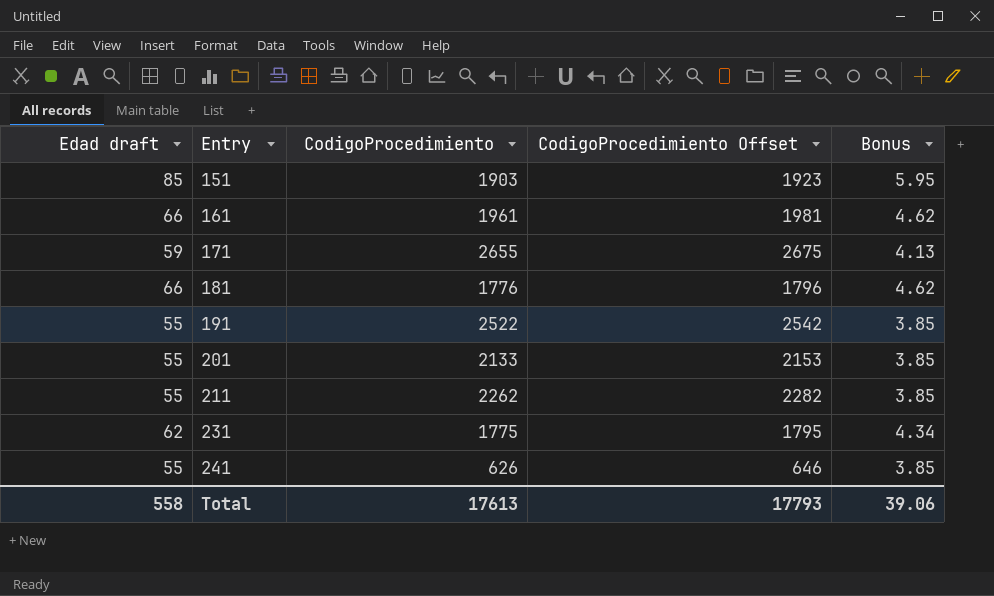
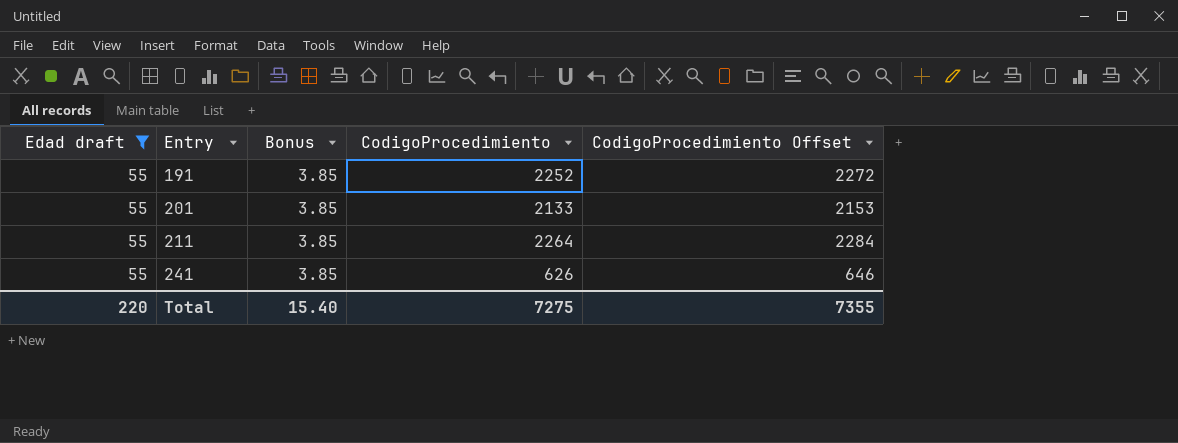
filter: none -> Edad draft = 55
column Bonus | position: 5 -> 3
191 | CodigoProcedimiento: 2522 -> 2252
191 | CodigoProcedimiento Offset: 2542 -> 2272
211 | CodigoProcedimiento: 2262 -> 2264
211 | CodigoProcedimiento Offset: 2282 -> 2284
Total | Edad draft: 558 -> 220
Total | Bonus: 39.06 -> 15.40
Total | CodigoProcedimiento: 17613 -> 7275
Total | CodigoProcedimiento Offset: 17793 -> 7355

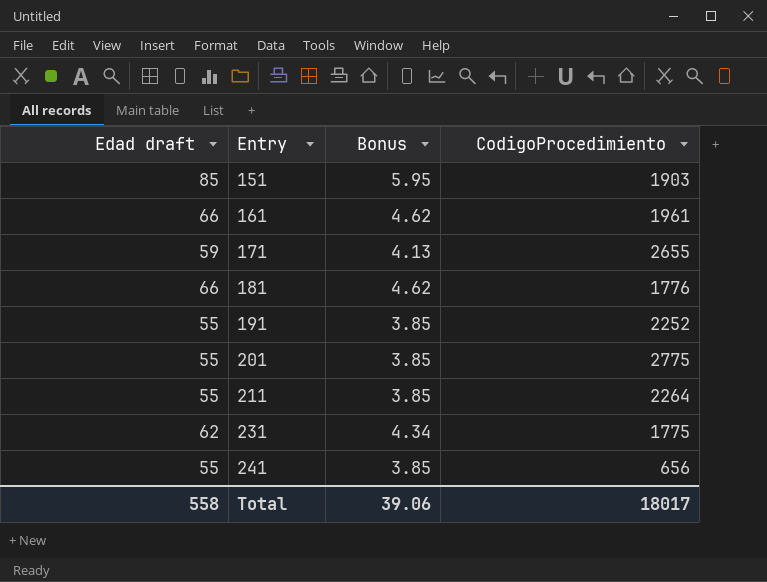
filter: Edad draft = 55 -> none
column CodigoProcedimiento Offset | formula: [CodigoProcedimiento] + 20 -> none
201 | CodigoProcedimiento: 2133 -> 2775
241 | CodigoProcedimiento: 626 -> 656
Total | Edad draft: 220 -> 558
Total | Bonus: 15.40 -> 39.06
Total | CodigoProcedimiento: 7275 -> 18017

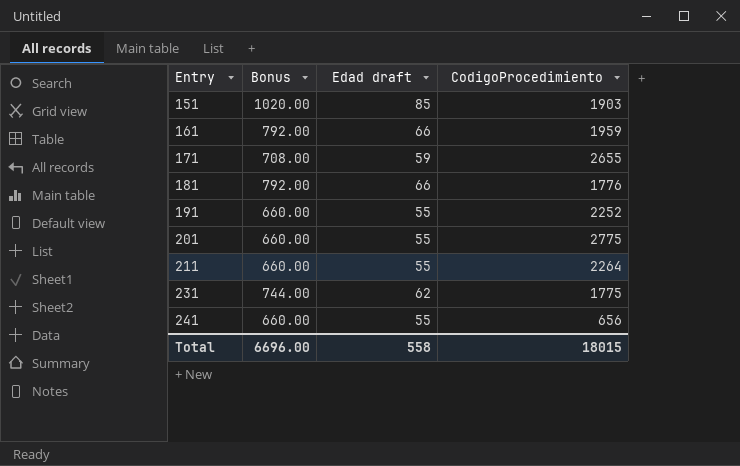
column Bonus | formula: [Edad draft] * 0.07 -> [Edad draft] * 12
column Edad draft | position: 1 -> 3
161 | CodigoProcedimiento: 1961 -> 1959
Total | Bonus: 39.06 -> 6696.00
Total | CodigoProcedimiento: 18017 -> 18015

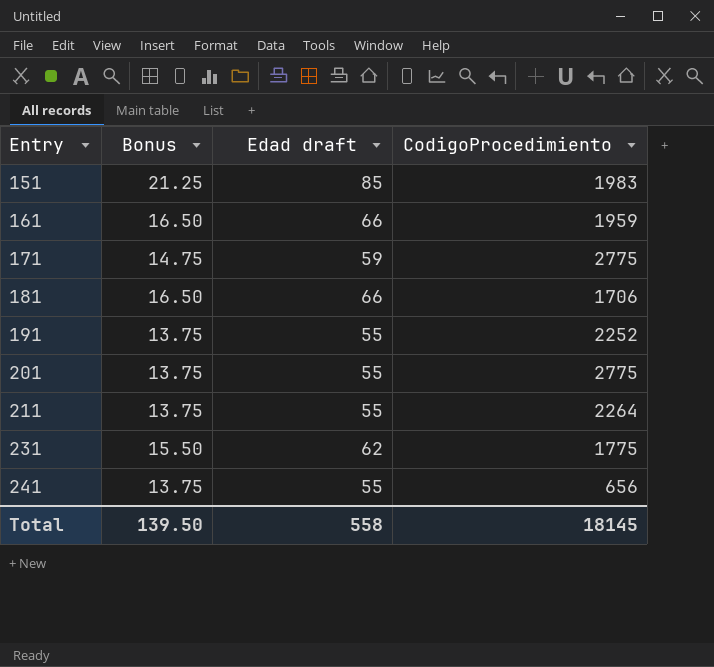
column Bonus | formula: [Edad draft] * 12 -> [Edad draft] * 0.25
151 | CodigoProcedimiento: 1903 -> 1983
171 | CodigoProcedimiento: 2655 -> 2775
181 | CodigoProcedimiento: 1776 -> 1706
Total | Bonus: 6696.00 -> 139.50
Total | CodigoProcedimiento: 18015 -> 18145

